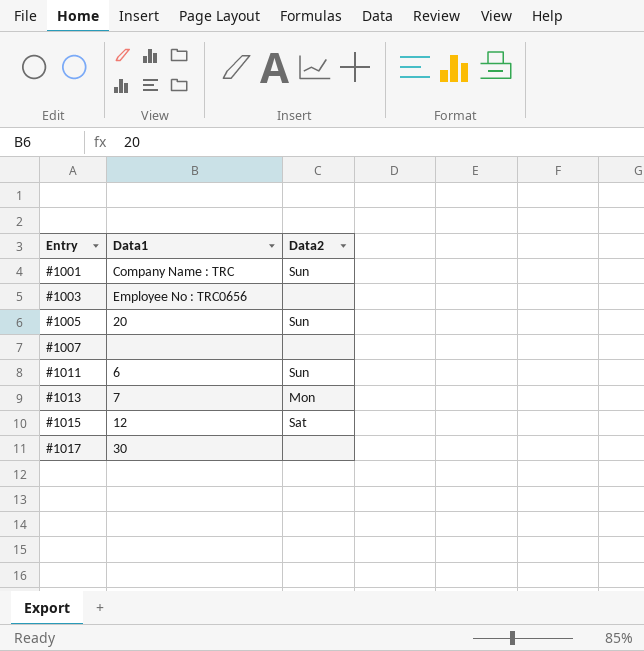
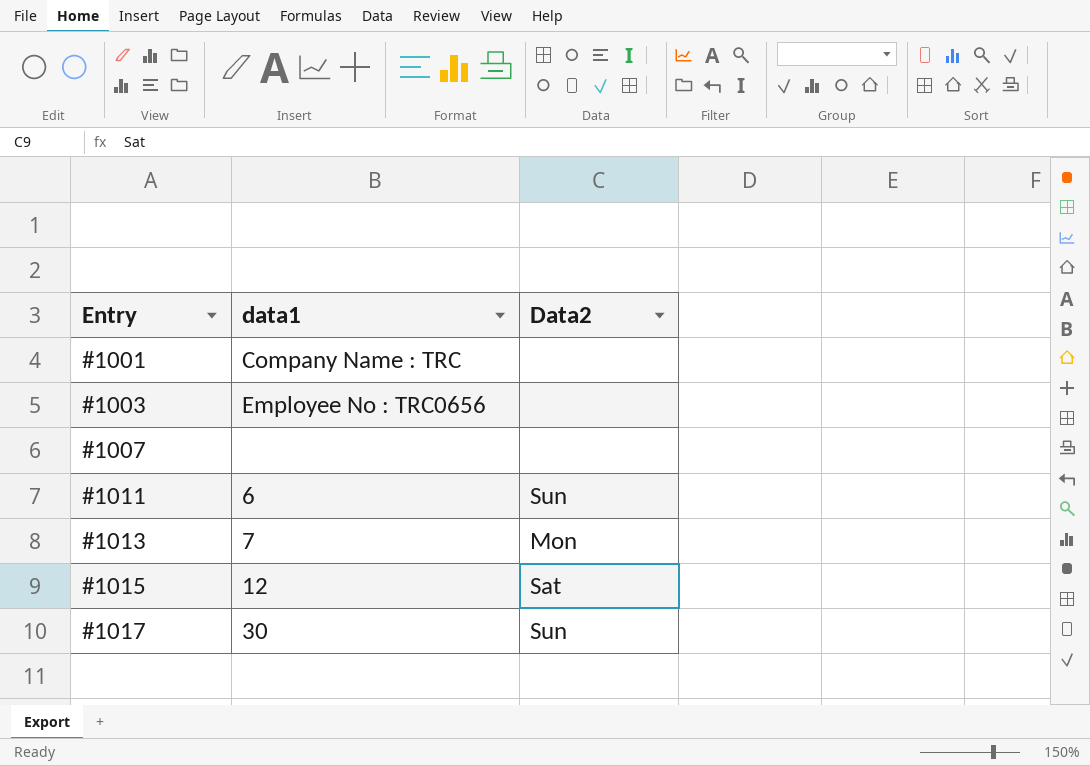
column name: Data1 -> data1
row #1005: 20 | Sun -> none
#1001 | Data2: Sun -> none
#1017 | Data2: none -> Sun

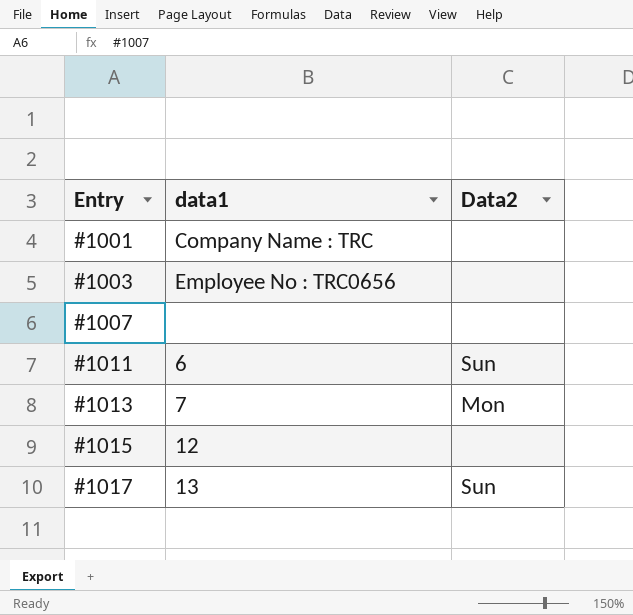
#1015 | Data2: Sat -> none
#1017 | data1: 30 -> 13

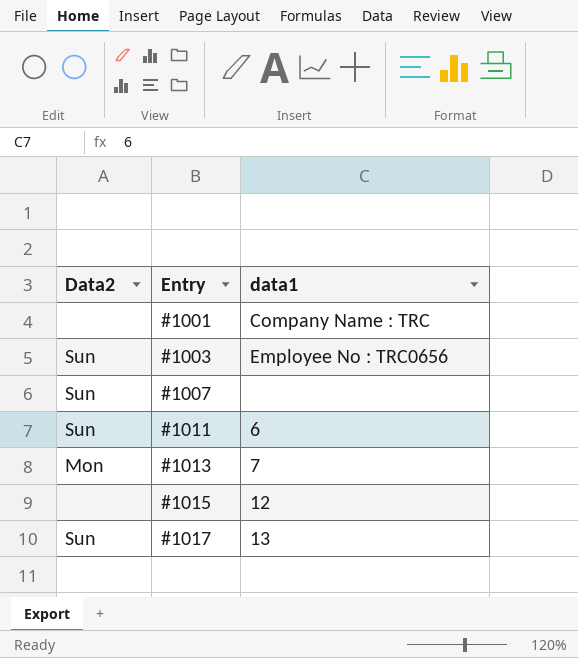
column Data2 | position: 3 -> 1
#1003 | Data2: none -> Sun
#1007 | Data2: none -> Sun

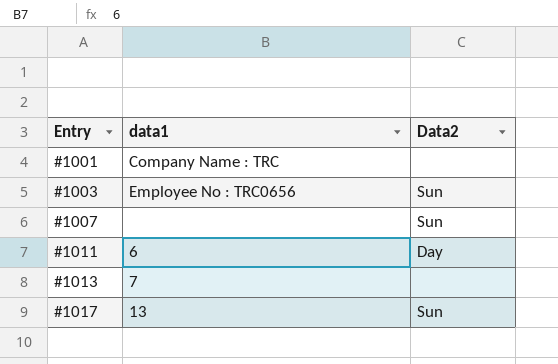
column Data2 | position: 1 -> 3
row #1015: none | 12 -> none
#1011 | Data2: Sun -> Day
#1013 | Data2: Mon -> none

